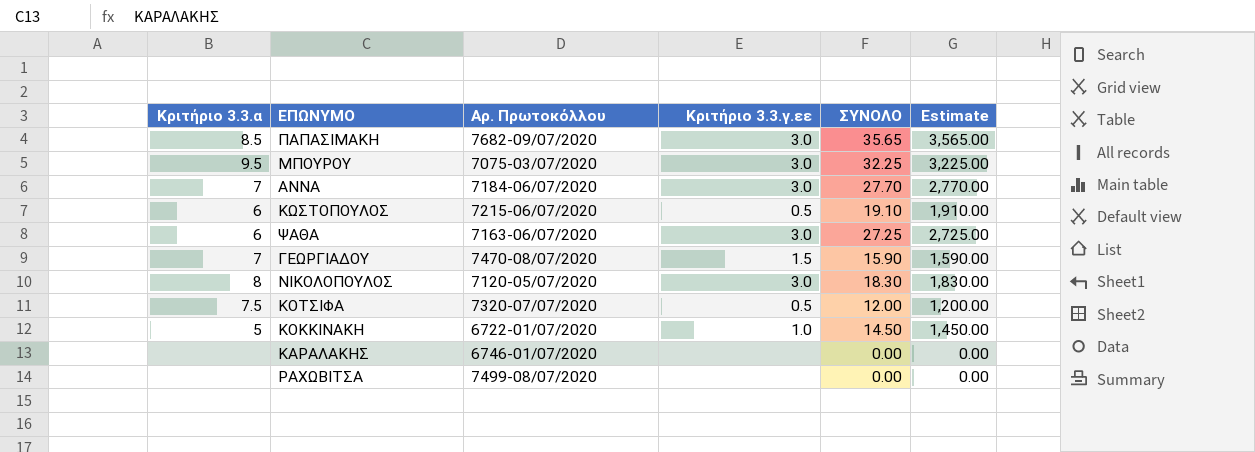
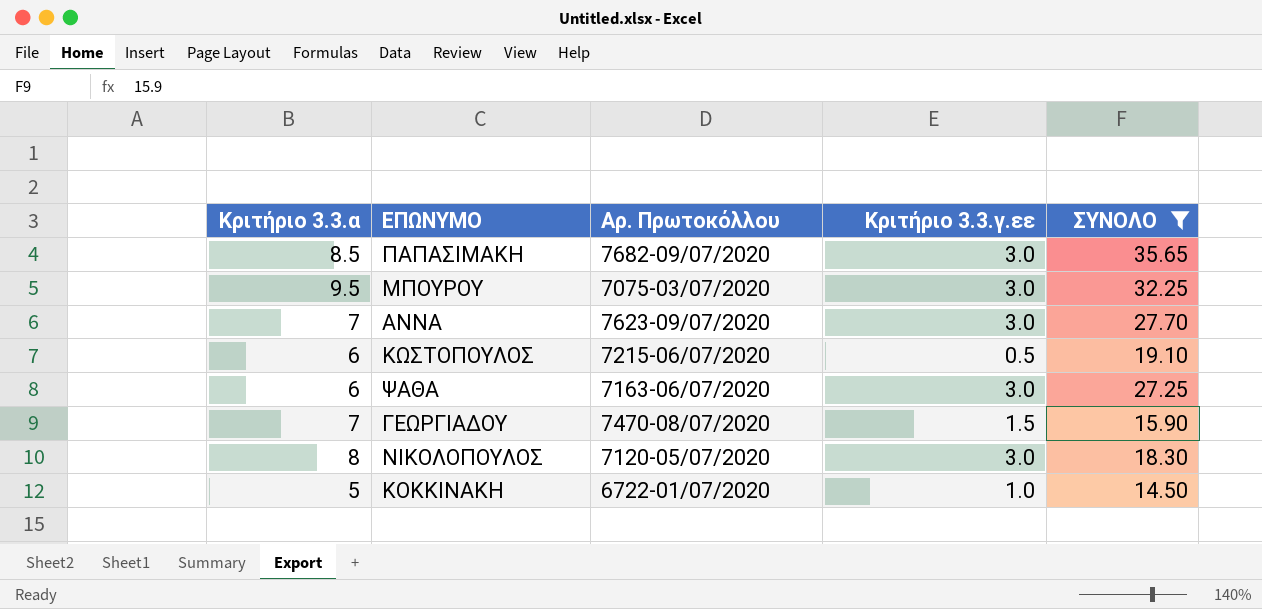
filter: none -> ΣΥΝΟΛΟ >= 14.50
column Estimate | formula: [ΣΥΝΟΛΟ] * 100 -> none
ΑΝΝΑ | Αρ. Πρωτοκόλλου: 7184-06/07/2020 -> 7623-09/07/2020

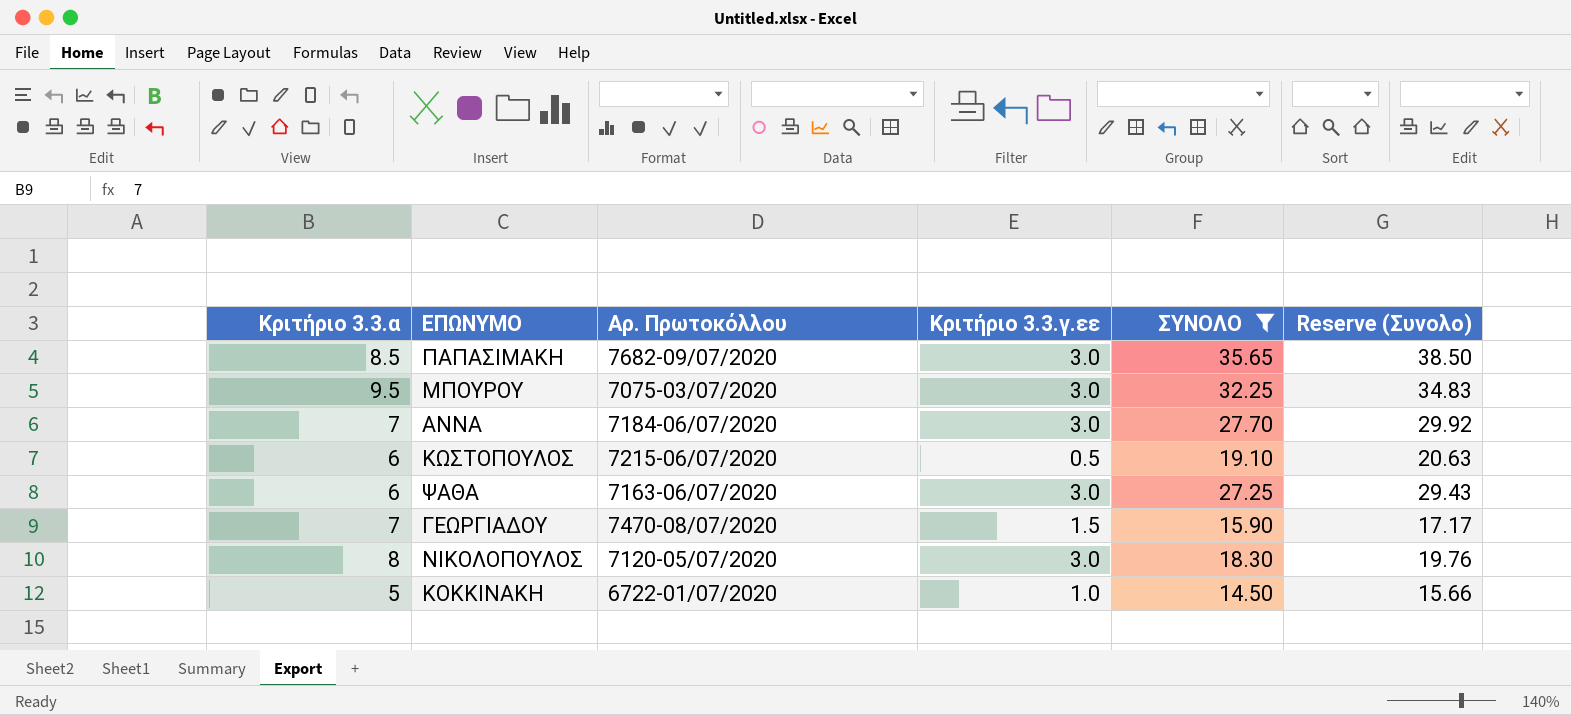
column Reserve (Συνολο) | formula: none -> [ΣΥΝΟΛΟ] * 1.08
ΑΝΝΑ | Αρ. Πρωτοκόλλου: 7623-09/07/2020 -> 7184-06/07/2020

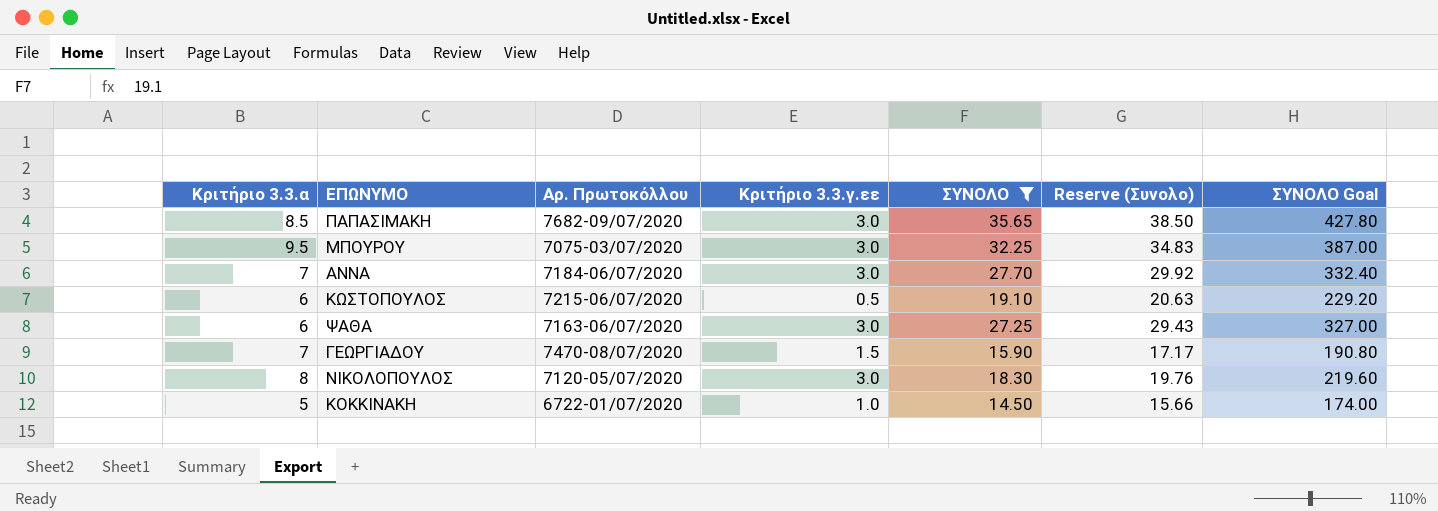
column ΣΥΝΟΛΟ Goal | formula: none -> [ΣΥΝΟΛΟ] * 12

